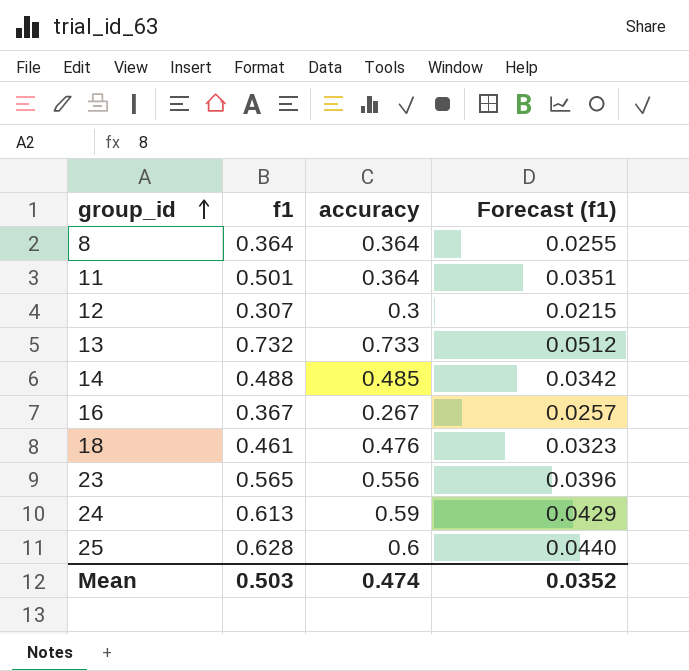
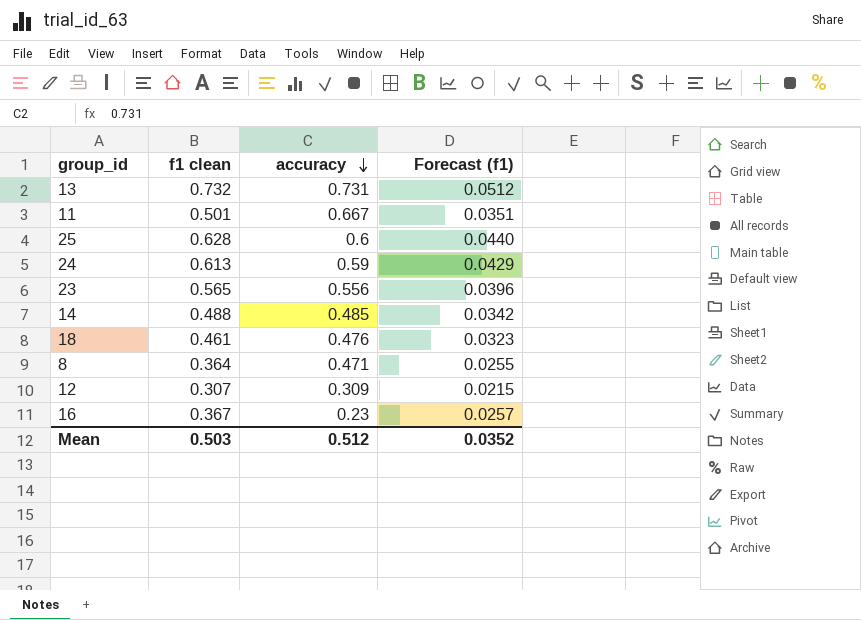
row order: group_id ascending -> accuracy descending
column name: f1 -> f1 clean
13 | accuracy: 0.733 -> 0.731
11 | accuracy: 0.364 -> 0.667
8 | accuracy: 0.364 -> 0.471
12 | accuracy: 0.3 -> 0.309
16 | accuracy: 0.267 -> 0.23
Mean | accuracy: 0.474 -> 0.512

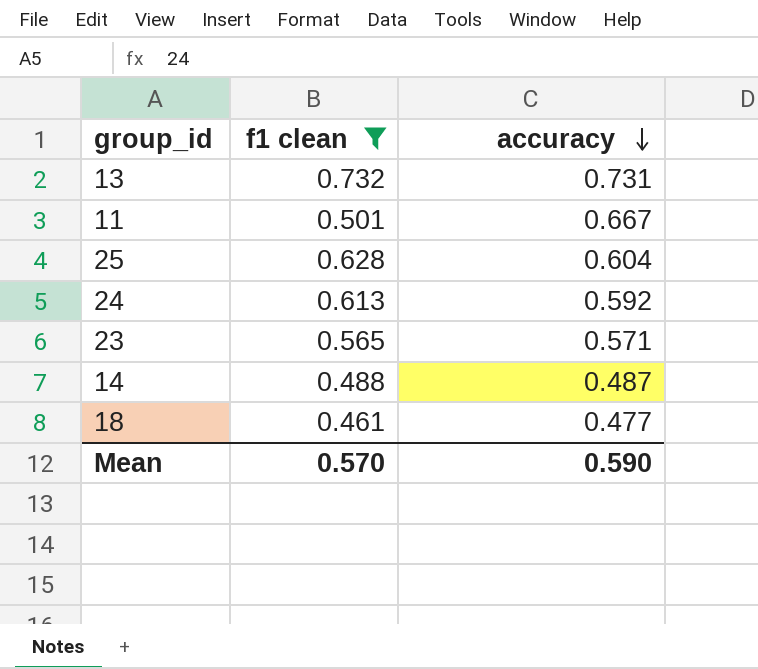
filter: none -> f1 clean >= 0.461
column Forecast (f1) | formula: [f1 clean] * 0.07 -> none
25 | accuracy: 0.6 -> 0.604
24 | accuracy: 0.59 -> 0.592
23 | accuracy: 0.556 -> 0.571
14 | accuracy: 0.485 -> 0.487
18 | accuracy: 0.476 -> 0.477
Mean | f1 clean: 0.503 -> 0.570
Mean | accuracy: 0.512 -> 0.590

